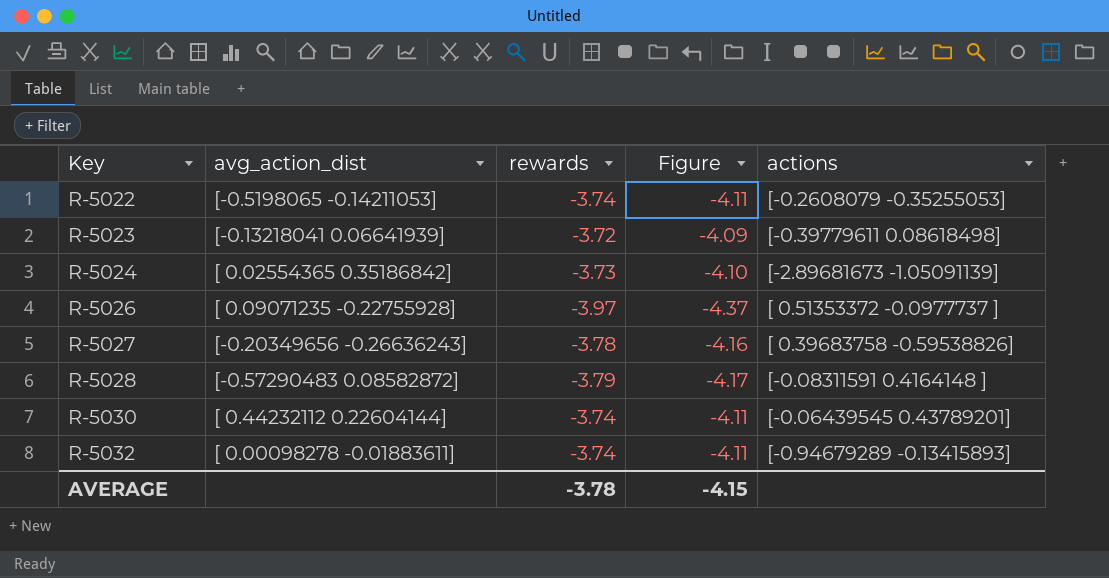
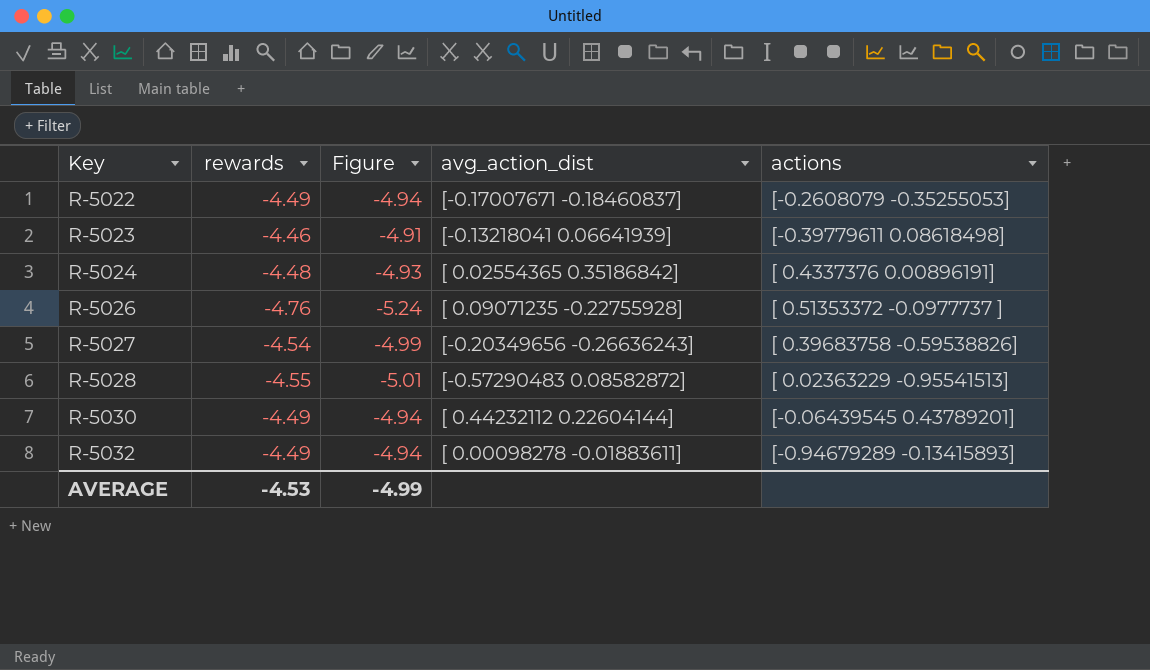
column avg_action_dist | position: 2 -> 4
R-5022 | rewards: -3.74 -> -4.49
R-5022 | Figure: -4.11 -> -4.94
R-5022 | avg_action_dist: [-0.5198065 -0.14211053] -> [-0.17007671 -0.18460837]
R-5023 | rewards: -3.72 -> -4.46
R-5023 | Figure: -4.09 -> -4.91
R-5024 | rewards: -3.73 -> -4.48
R-5024 | Figure: -4.10 -> -4.93
R-5024 | actions: [-2.89681673 -1.05091139] -> [ 0.4337376 0.00896191]
R-5026 | rewards: -3.97 -> -4.76
R-5026 | Figure: -4.37 -> -5.24
R-5027 | rewards: -3.78 -> -4.54
R-5027 | Figure: -4.16 -> -4.99
R-5028 | rewards: -3.79 -> -4.55
R-5028 | Figure: -4.17 -> -5.01
R-5028 | actions: [-0.08311591 0.4164148 ] -> [ 0.02363229 -0.95541513]
R-5030 | rewards: -3.74 -> -4.49
R-5030 | Figure: -4.11 -> -4.94
R-5032 | rewards: -3.74 -> -4.49
R-5032 | Figure: -4.11 -> -4.94
AVERAGE | rewards: -3.78 -> -4.53
AVERAGE | Figure: -4.15 -> -4.99

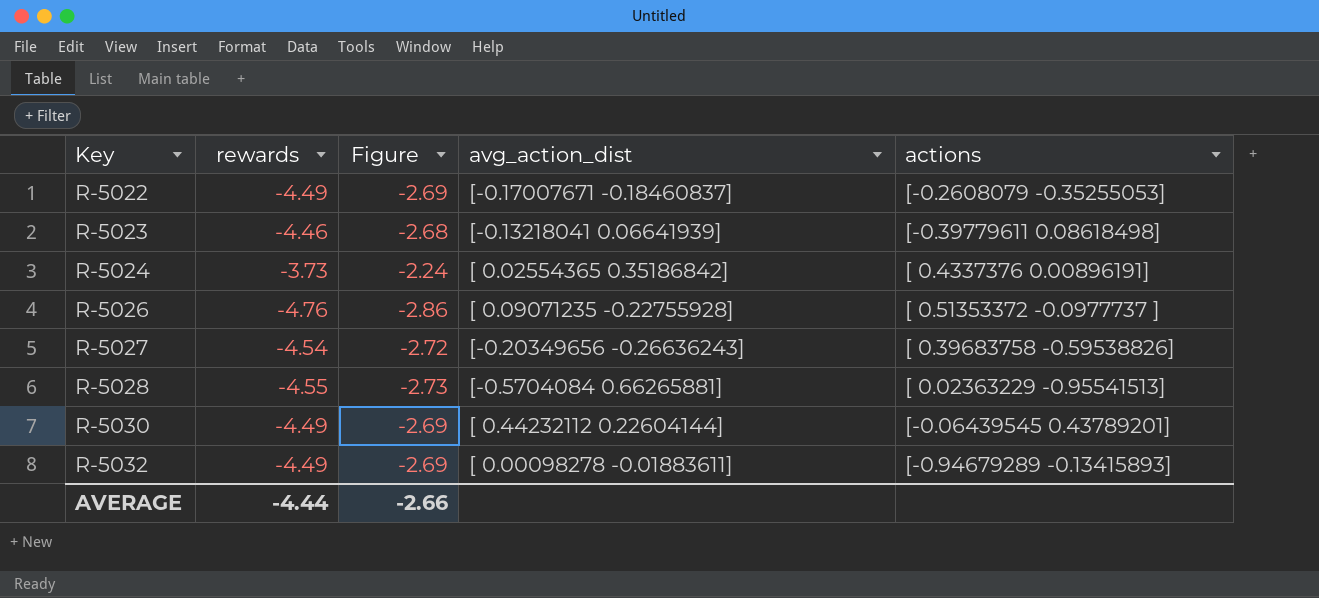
column Figure | formula: [rewards] * 1.1 -> [rewards] * 0.6
R-5024 | rewards: -4.48 -> -3.73
R-5028 | avg_action_dist: [-0.57290483 0.08582872] -> [-0.5704084 0.66265881]
AVERAGE | rewards: -4.53 -> -4.44
AVERAGE | Figure: -4.99 -> -2.66

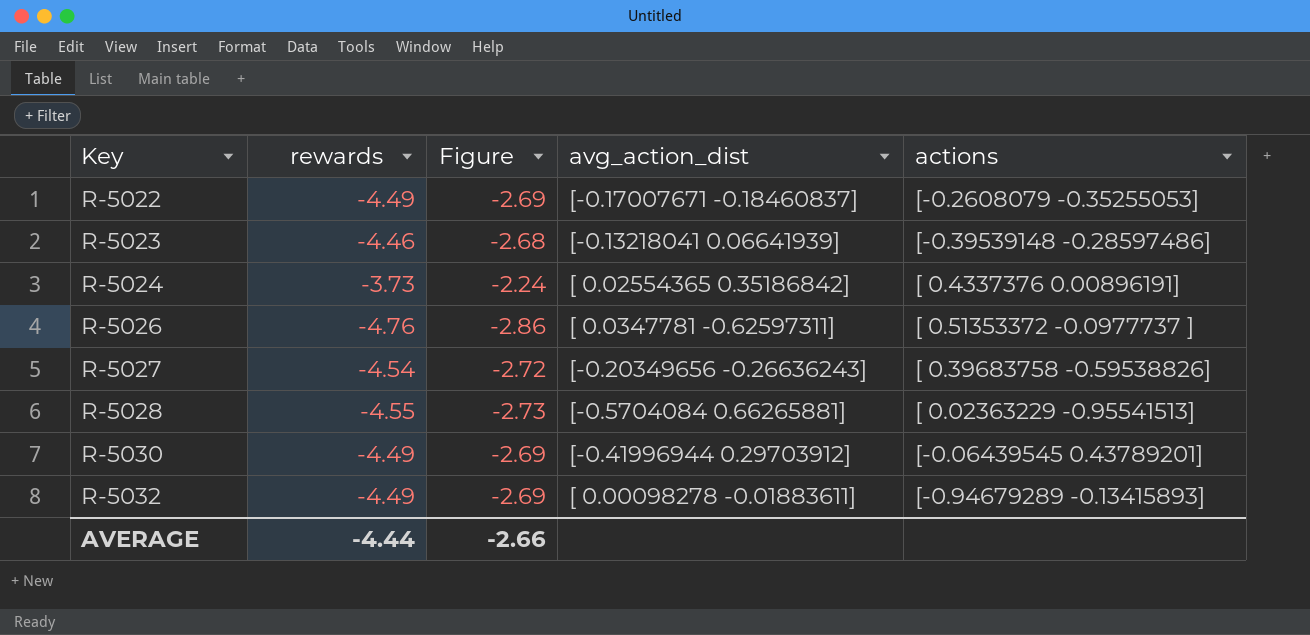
R-5023 | actions: [-0.39779611 0.08618498] -> [-0.39539148 -0.28597486]
R-5026 | avg_action_dist: [ 0.09071235 -0.22755928] -> [ 0.0347781 -0.62597311]
R-5030 | avg_action_dist: [ 0.44232112 0.22604144] -> [-0.41996944 0.29703912]

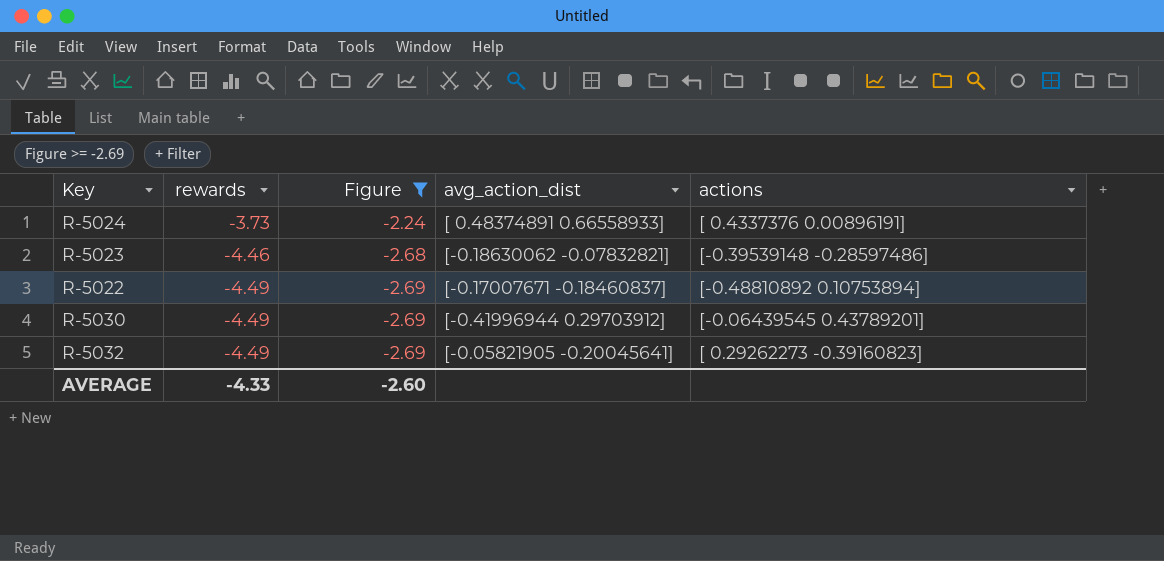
filter: none -> Figure >= -2.69
row order: Key ascending -> rewards descending
R-5024 | avg_action_dist: [ 0.02554365 0.35186842] -> [ 0.48374891 0.66558933]
R-5023 | avg_action_dist: [-0.13218041 0.06641939] -> [-0.18630062 -0.07832821]
R-5022 | actions: [-0.2608079 -0.35255053] -> [-0.48810892 0.10753894]
R-5032 | avg_action_dist: [ 0.00098278 -0.01883611] -> [-0.05821905 -0.20045641]
R-5032 | actions: [-0.94679289 -0.13415893] -> [ 0.29262273 -0.39160823]
AVERAGE | rewards: -4.44 -> -4.33
AVERAGE | Figure: -2.66 -> -2.60

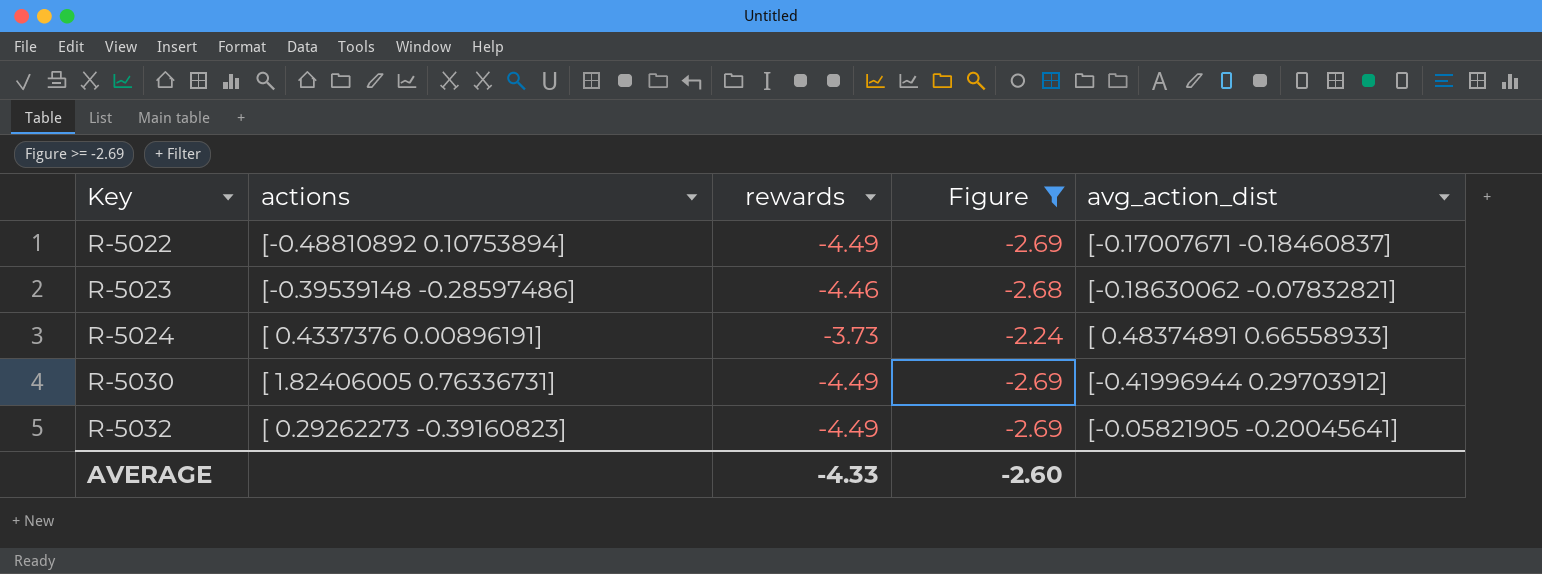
row order: rewards descending -> Key ascending
column actions | position: 5 -> 2
R-5030 | actions: [-0.06439545 0.43789201] -> [ 1.82406005 0.76336731]

